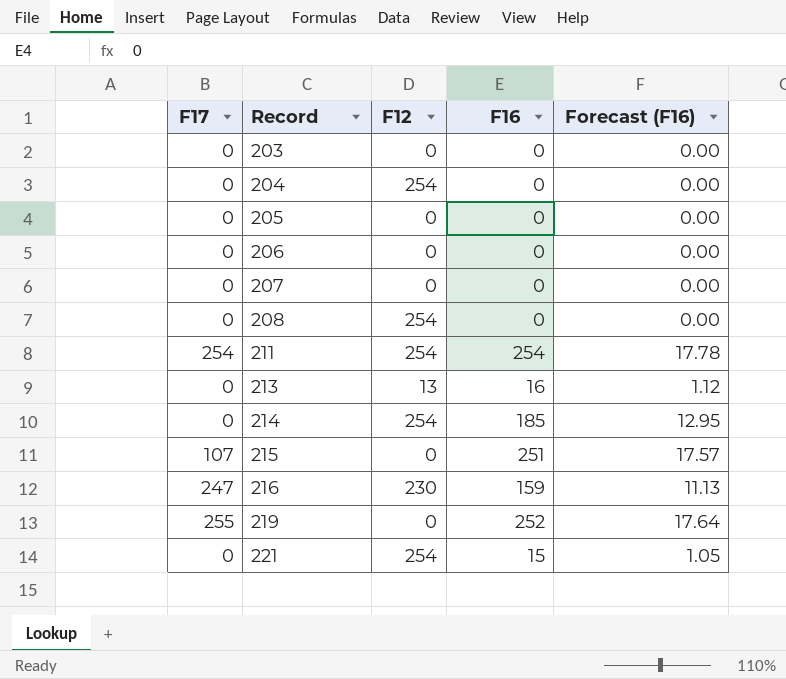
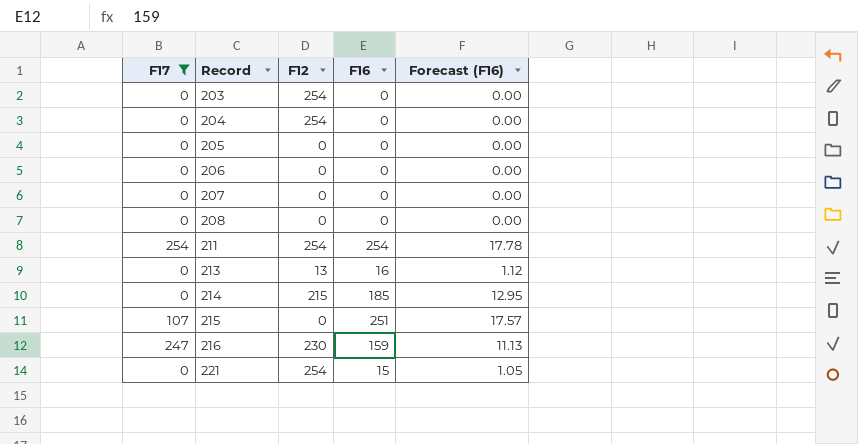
filter: none -> F17 != 255
203 | F12: 0 -> 254
208 | F12: 254 -> 0
214 | F12: 254 -> 215

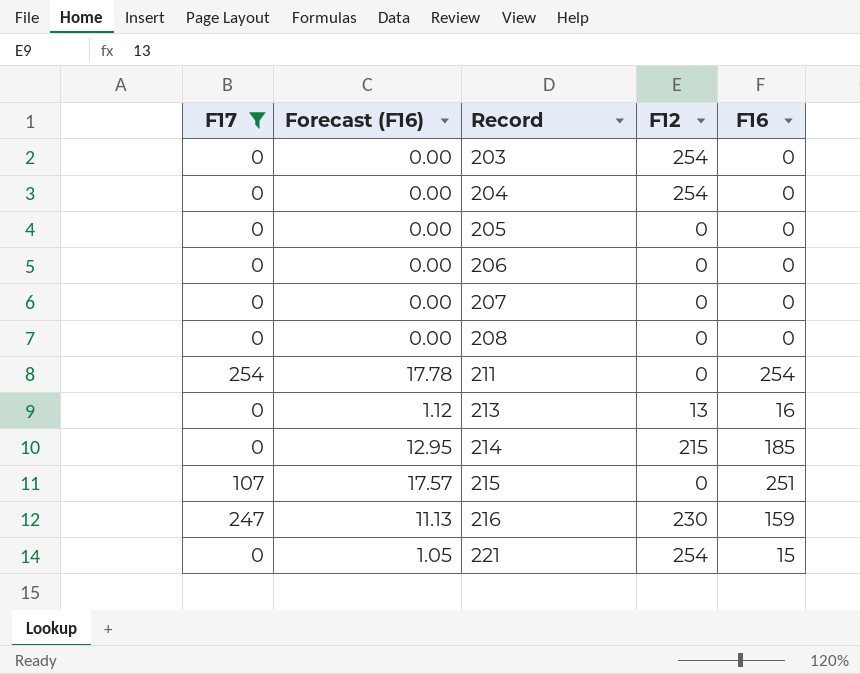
column Forecast (F16) | position: 5 -> 2
211 | F12: 254 -> 0

